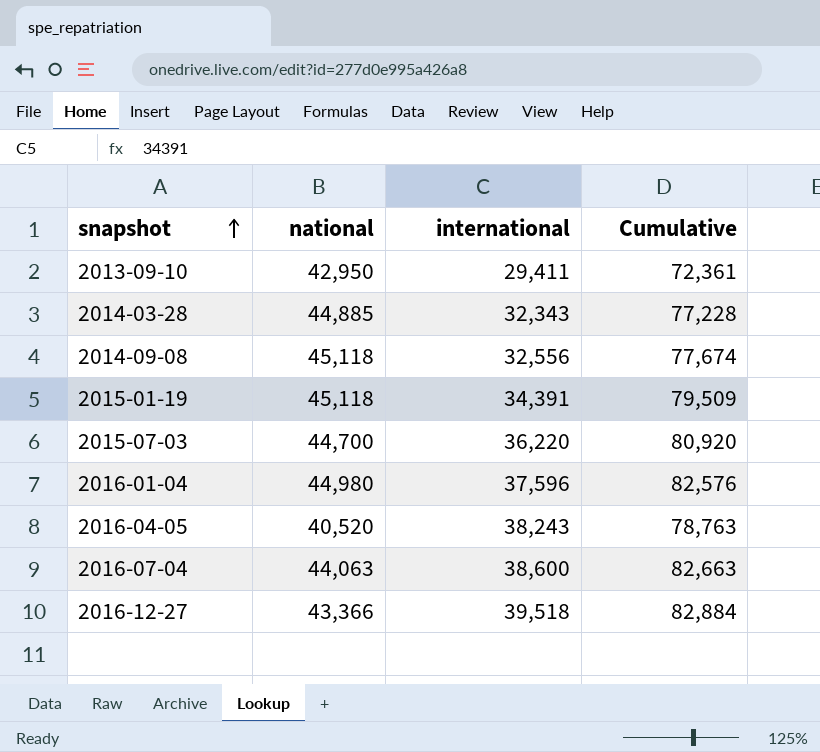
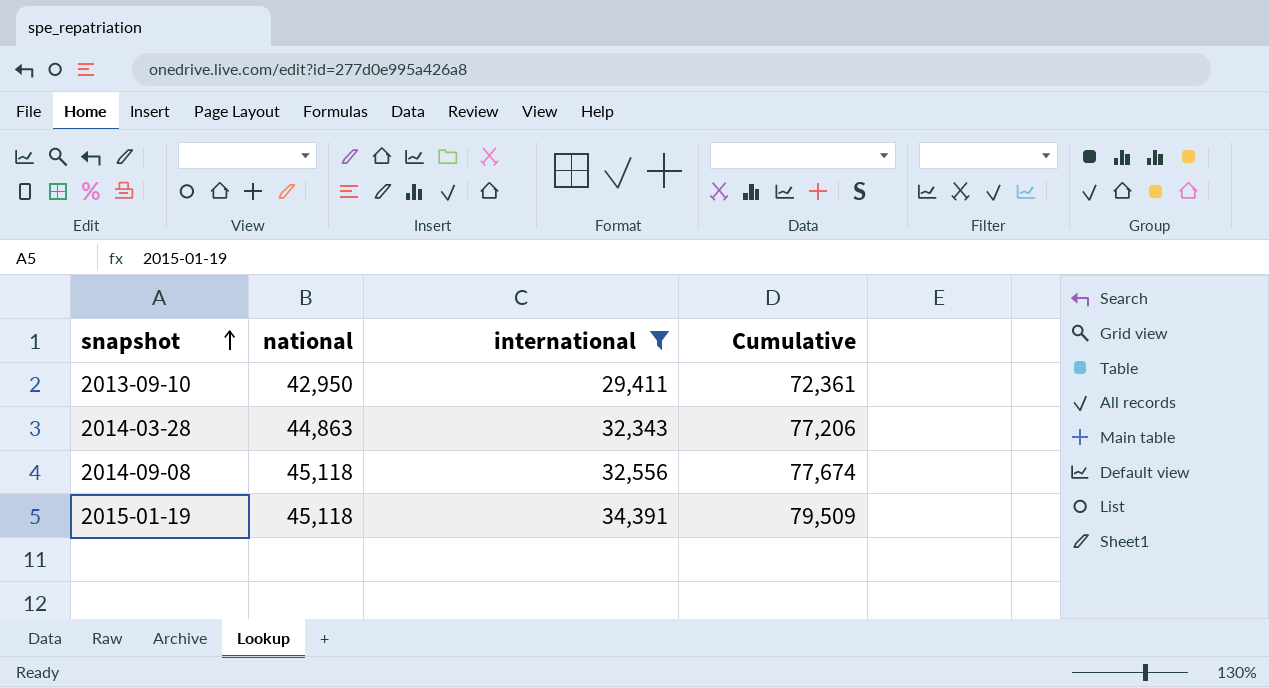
filter: none -> international <= 34,391
2014-03-28 | national: 44,885 -> 44,863
2014-03-28 | Cumulative: 77,228 -> 77,206

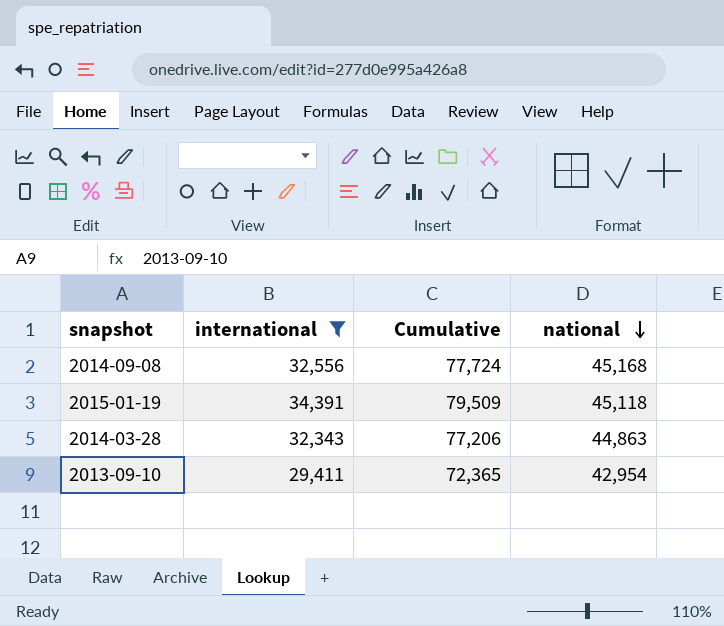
row order: snapshot ascending -> national descending
column national | position: 2 -> 4
2014-09-08 | Cumulative: 77,674 -> 77,724
2014-09-08 | national: 45,118 -> 45,168
2013-09-10 | Cumulative: 72,361 -> 72,365
2013-09-10 | national: 42,950 -> 42,954

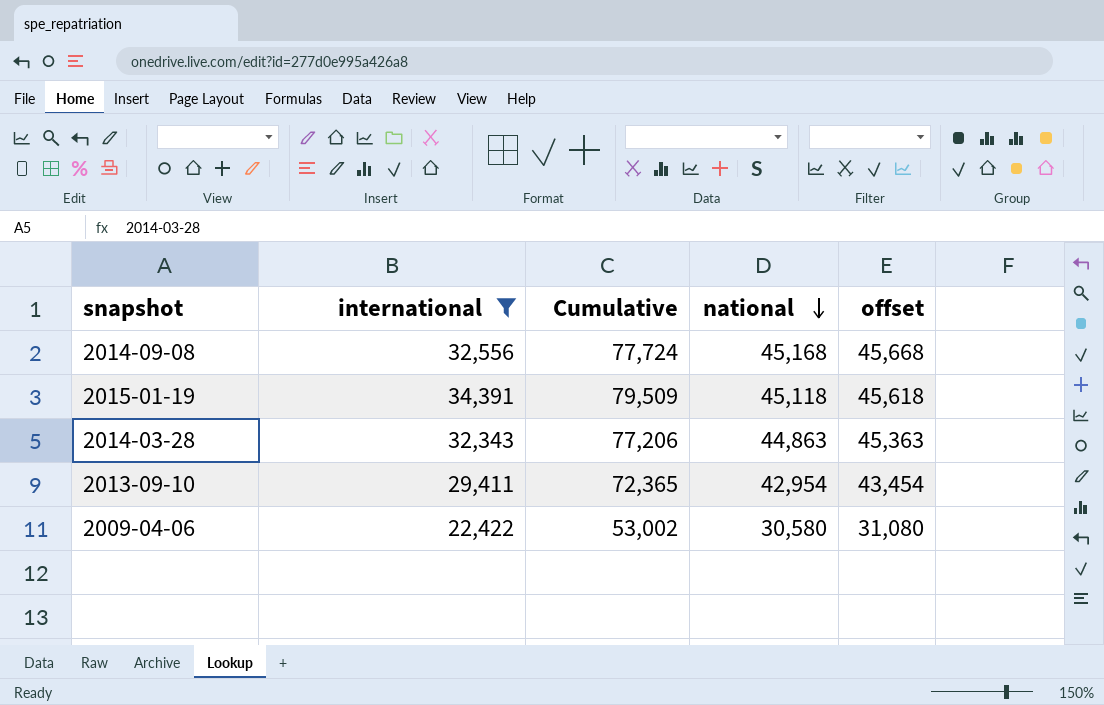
column offset | formula: none -> [national] + 500
row 2009-04-06: none -> 22,422 | 53,002 | 30,580 | 31,080

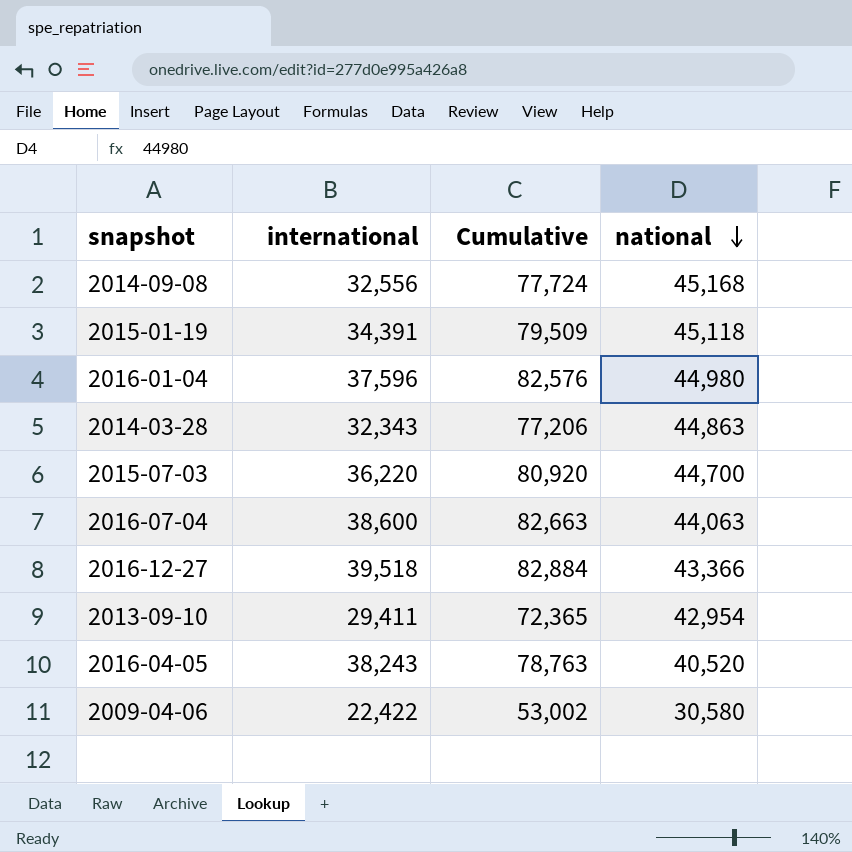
filter: international <= 34,391 -> none
column offset | formula: [national] + 500 -> none

